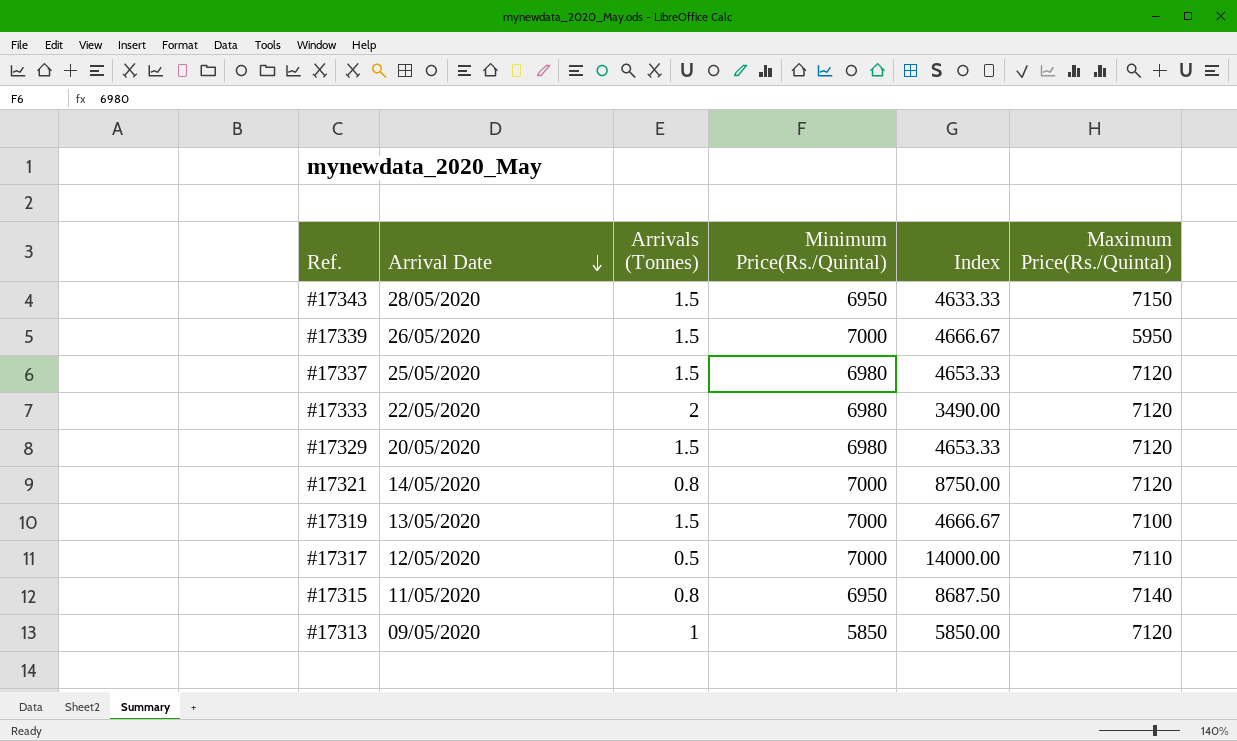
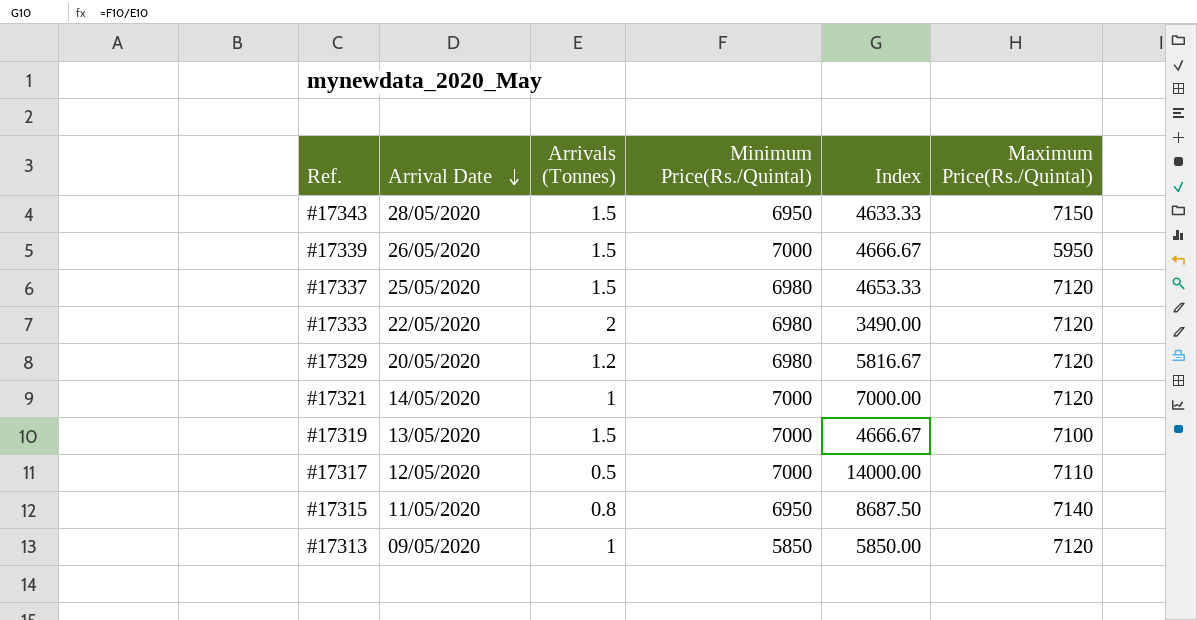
#17329 | Arrivals (Tonnes): 1.5 -> 1.2
#17329 | Index: 4653.33 -> 5816.67
#17321 | Arrivals (Tonnes): 0.8 -> 1
#17321 | Index: 8750.00 -> 7000.00

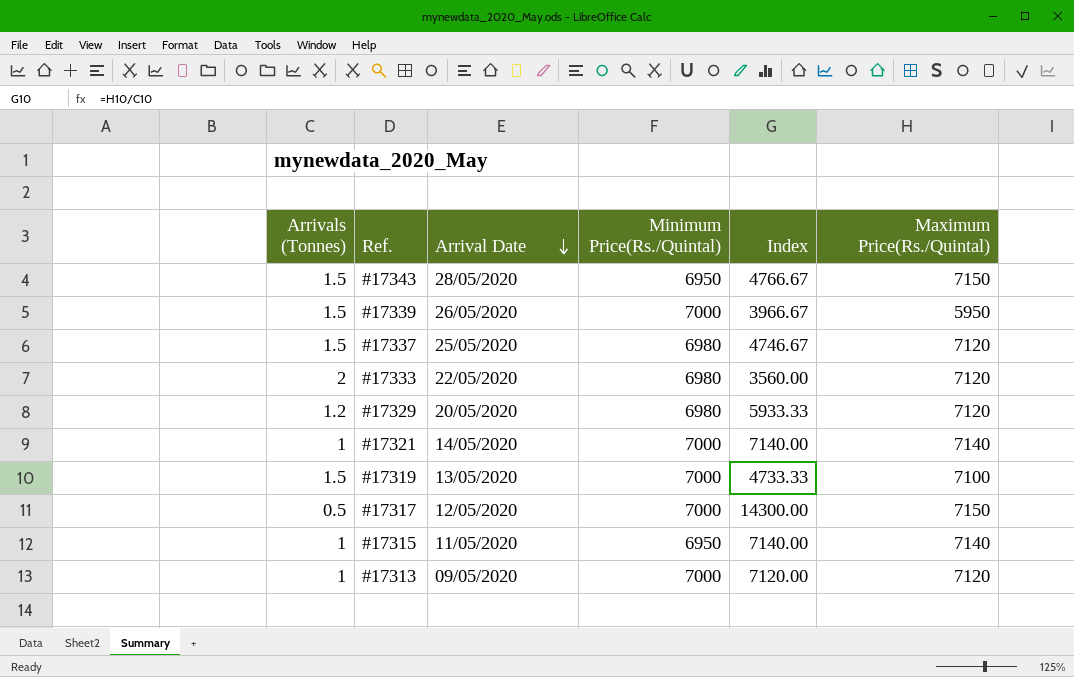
column Arrivals (Tonnes) | position: 3 -> 1
column Index | formula: [Minimum Price(Rs./Quintal)] / [Arrivals (Tonnes)] -> [Maximum Price(Rs./Quintal)] / [Arrivals (Tonnes)]
#17321 | Maximum Price(Rs./Quintal): 7120 -> 7140
#17317 | Maximum Price(Rs./Quintal): 7110 -> 7150
#17315 | Arrivals (Tonnes): 0.8 -> 1
#17313 | Minimum Price(Rs./Quintal): 5850 -> 7000

